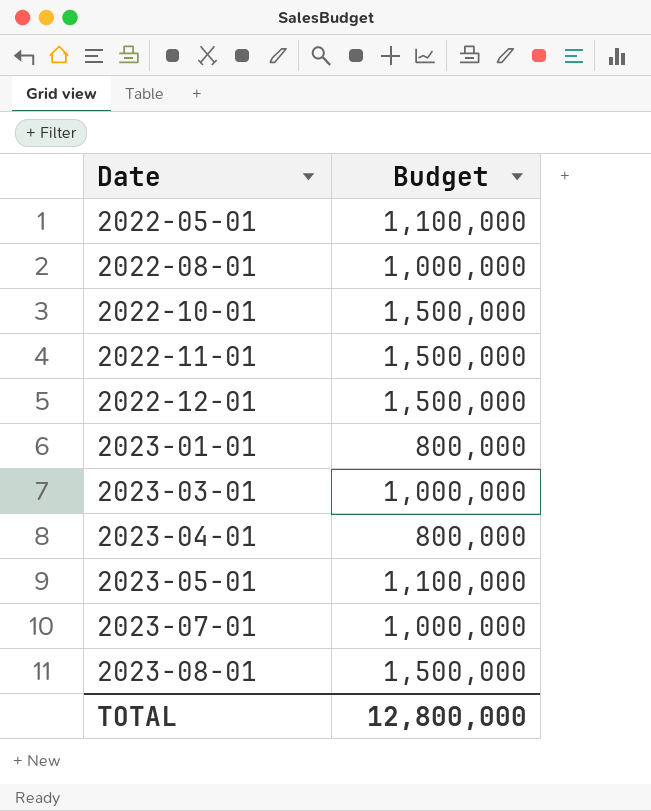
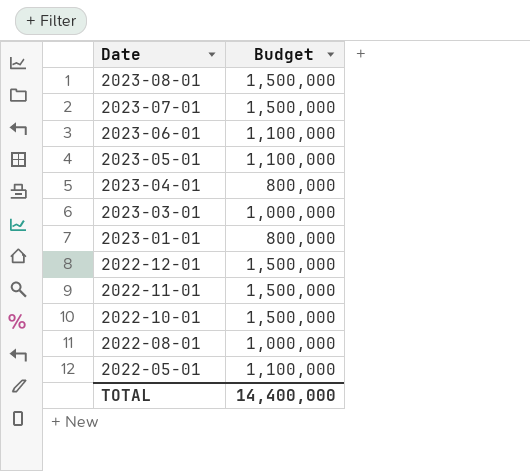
row order: Date ascending -> Date descending
2023-07-01 | Budget: 1,000,000 -> 1,500,000
row 2023-06-01: none -> 1,100,000
TOTAL | Budget: 12,800,000 -> 14,400,000

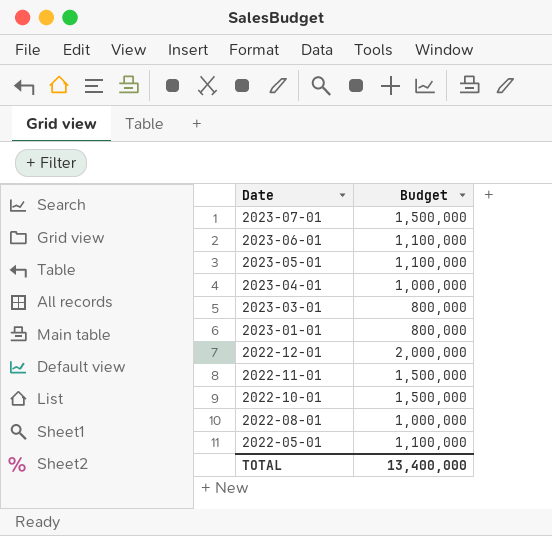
row 2023-08-01: 1,500,000 -> none
2023-04-01 | Budget: 800,000 -> 1,000,000
2023-03-01 | Budget: 1,000,000 -> 800,000
2022-12-01 | Budget: 1,500,000 -> 2,000,000
TOTAL | Budget: 14,400,000 -> 13,400,000

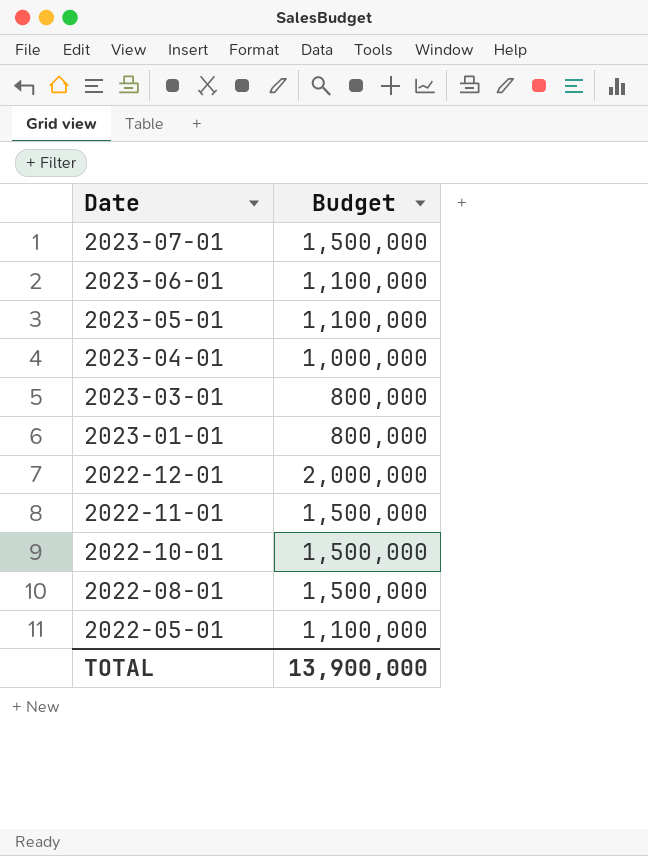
2022-08-01 | Budget: 1,000,000 -> 1,500,000
TOTAL | Budget: 13,400,000 -> 13,900,000

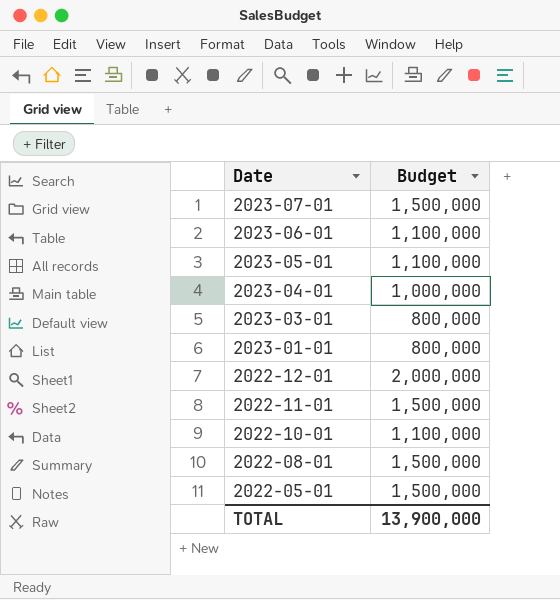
2022-10-01 | Budget: 1,500,000 -> 1,100,000
2022-05-01 | Budget: 1,100,000 -> 1,500,000

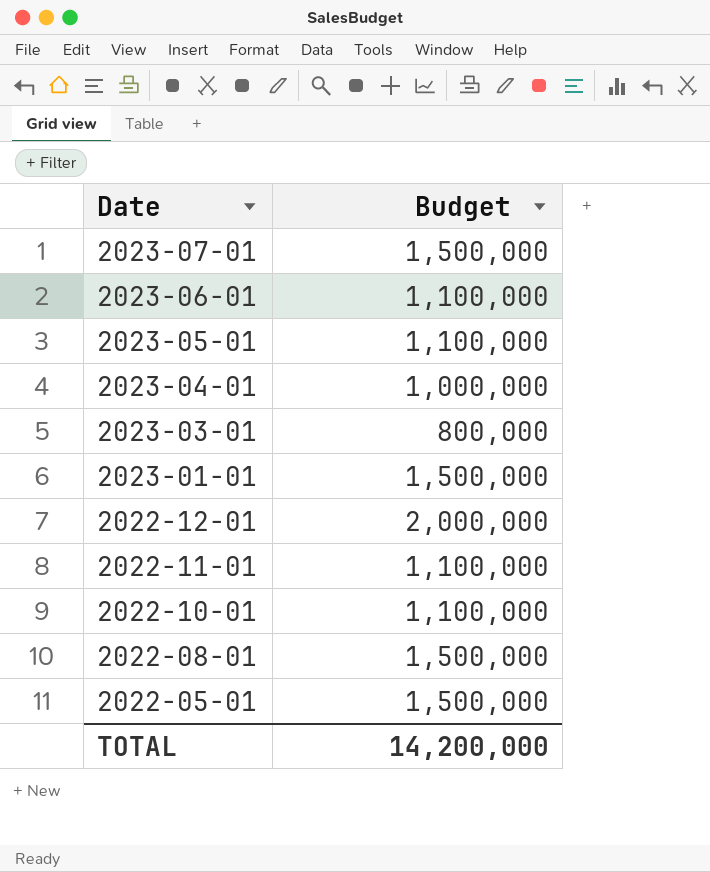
2023-01-01 | Budget: 800,000 -> 1,500,000
2022-11-01 | Budget: 1,500,000 -> 1,100,000
TOTAL | Budget: 13,900,000 -> 14,200,000

